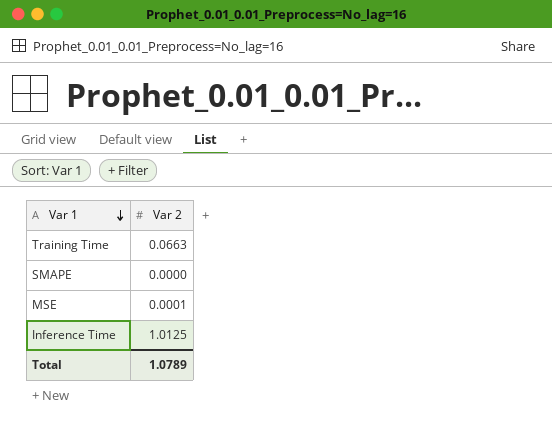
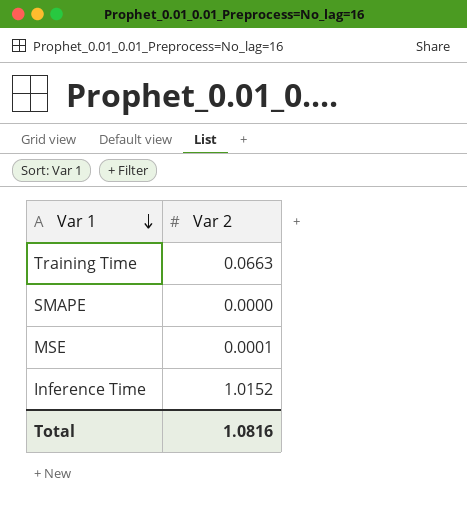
Inference Time | Var 2: 1.0125 -> 1.0152
Total | Var 2: 1.0789 -> 1.0816

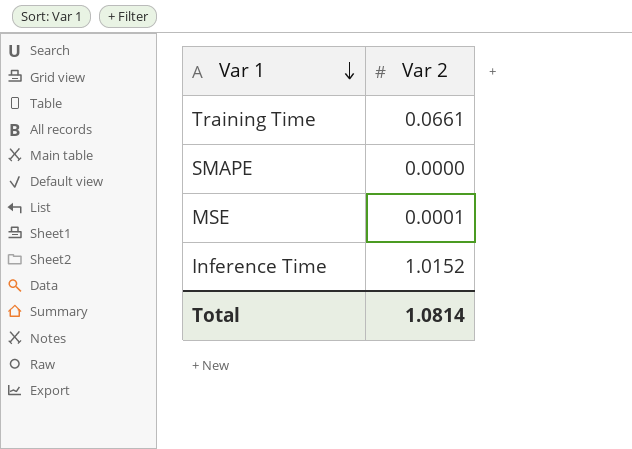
Training Time | Var 2: 0.0663 -> 0.0661
Total | Var 2: 1.0816 -> 1.0814

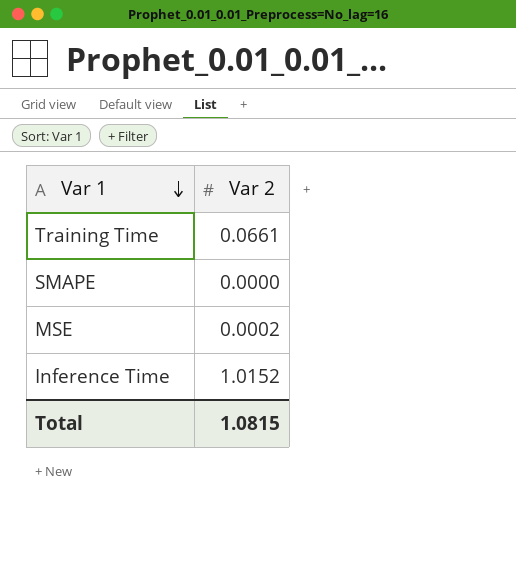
MSE | Var 2: 0.0001 -> 0.0002
Total | Var 2: 1.0814 -> 1.0815

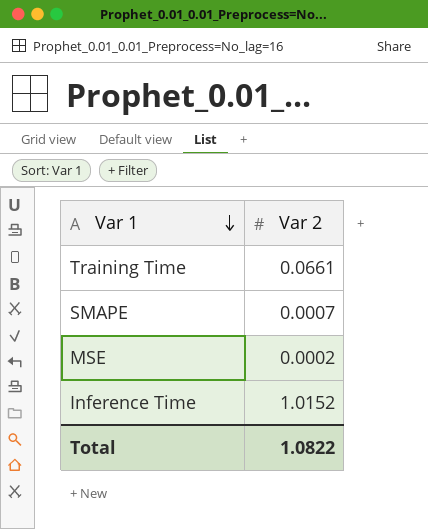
SMAPE | Var 2: 0.0000 -> 0.0007
Total | Var 2: 1.0815 -> 1.0822

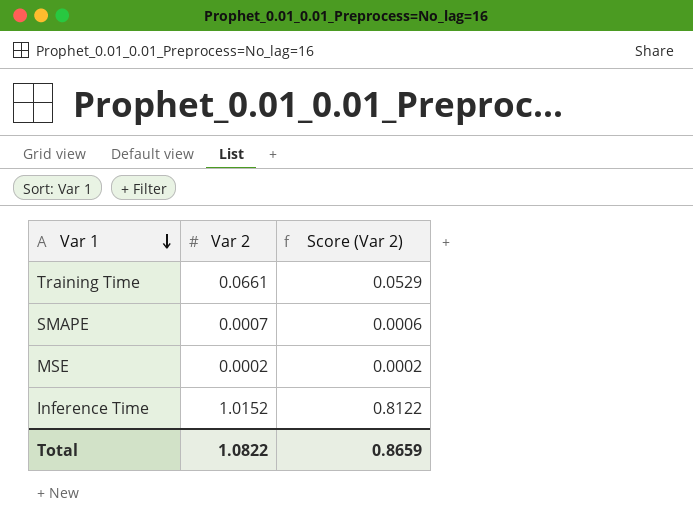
column Score (Var 2) | formula: none -> [Var 2] * 0.8

